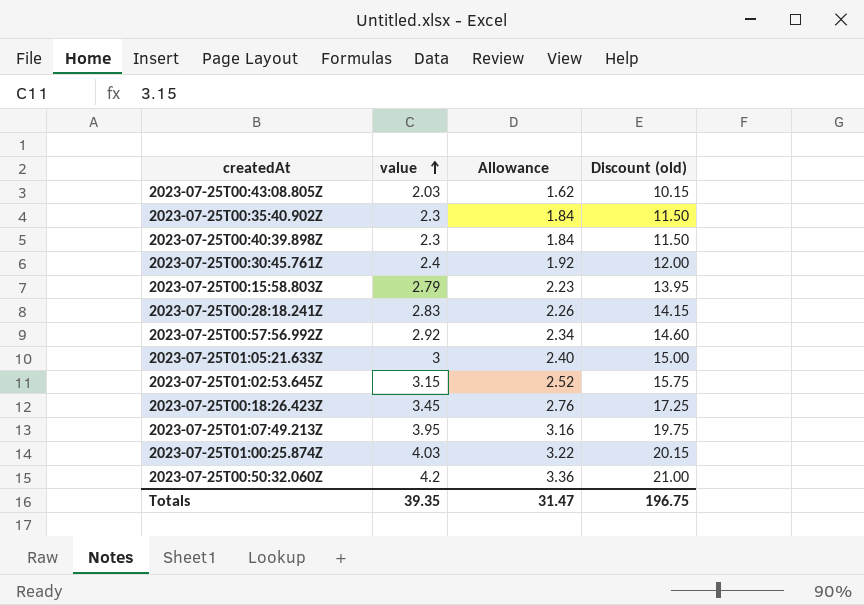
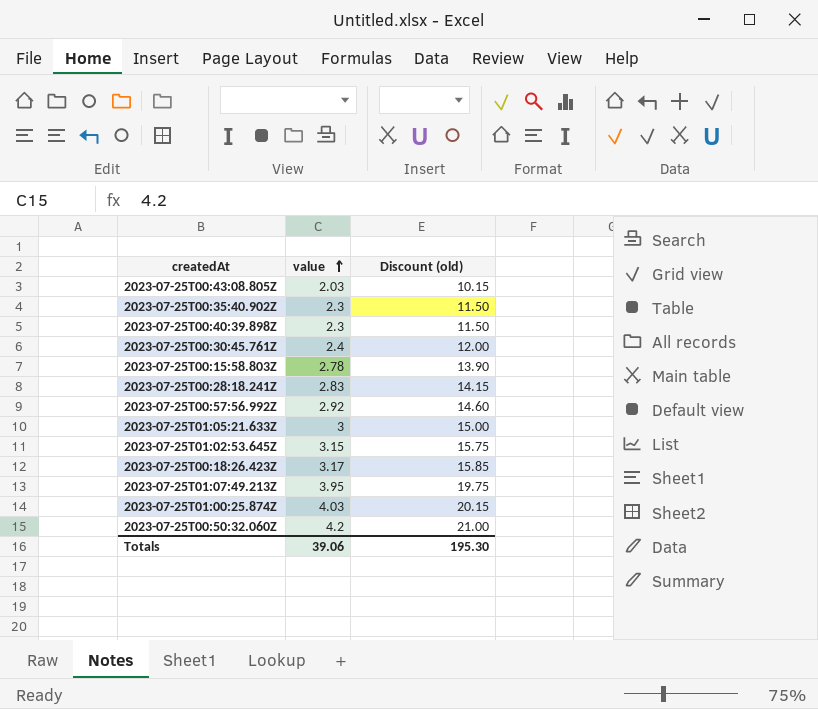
column Allowance | formula: [value] * 0.8 -> none
2023-07-25T00:15:58.803Z | value: 2.79 -> 2.78
2023-07-25T00:15:58.803Z | Discount (old): 13.95 -> 13.90
2023-07-25T00:18:26.423Z | value: 3.45 -> 3.17
2023-07-25T00:18:26.423Z | Discount (old): 17.25 -> 15.85
Totals | value: 39.35 -> 39.06
Totals | Discount (old): 196.75 -> 195.30

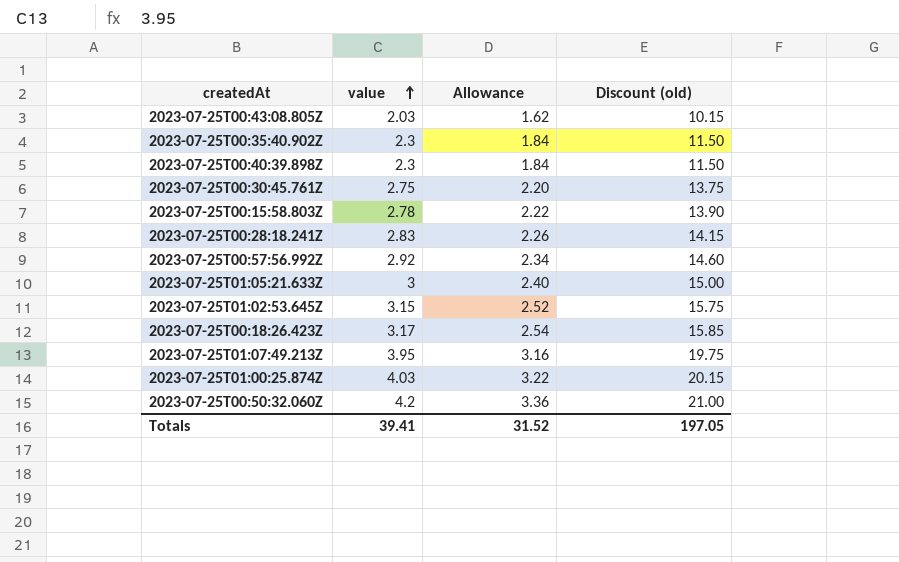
column Allowance | formula: none -> [value] * 0.8
2023-07-25T00:30:45.761Z | value: 2.4 -> 2.75
2023-07-25T00:30:45.761Z | Discount (old): 12.00 -> 13.75
Totals | value: 39.06 -> 39.41
Totals | Discount (old): 195.30 -> 197.05

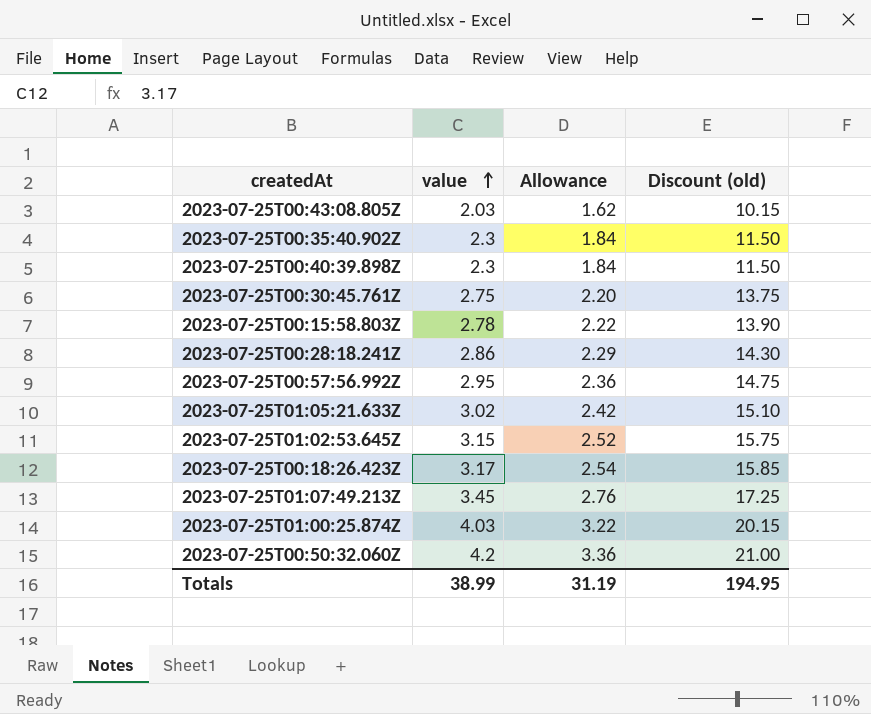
2023-07-25T00:28:18.241Z | value: 2.83 -> 2.86
2023-07-25T00:28:18.241Z | Allowance: 2.26 -> 2.29
2023-07-25T00:28:18.241Z | Discount (old): 14.15 -> 14.30
2023-07-25T00:57:56.992Z | value: 2.92 -> 2.95
2023-07-25T00:57:56.992Z | Allowance: 2.34 -> 2.36
2023-07-25T00:57:56.992Z | Discount (old): 14.60 -> 14.75
2023-07-25T01:05:21.633Z | value: 3 -> 3.02
2023-07-25T01:05:21.633Z | Allowance: 2.40 -> 2.42
2023-07-25T01:05:21.633Z | Discount (old): 15.00 -> 15.10
2023-07-25T01:07:49.213Z | value: 3.95 -> 3.45
2023-07-25T01:07:49.213Z | Allowance: 3.16 -> 2.76
2023-07-25T01:07:49.213Z | Discount (old): 19.75 -> 17.25
Totals | value: 39.41 -> 38.99
Totals | Allowance: 31.52 -> 31.19
Totals | Discount (old): 197.05 -> 194.95

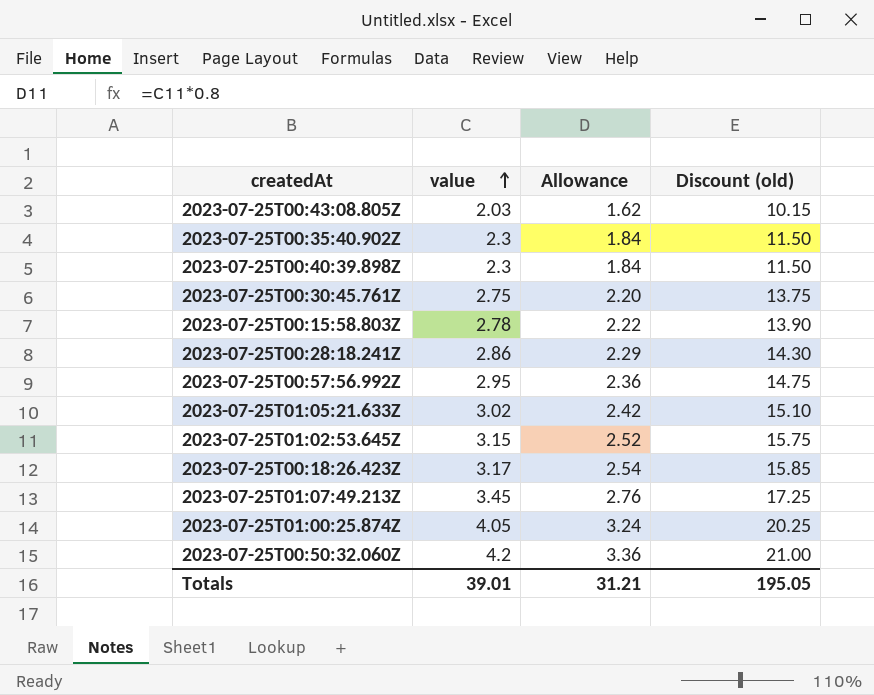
2023-07-25T01:00:25.874Z | value: 4.03 -> 4.05
2023-07-25T01:00:25.874Z | Allowance: 3.22 -> 3.24
2023-07-25T01:00:25.874Z | Discount (old): 20.15 -> 20.25
Totals | value: 38.99 -> 39.01
Totals | Allowance: 31.19 -> 31.21
Totals | Discount (old): 194.95 -> 195.05

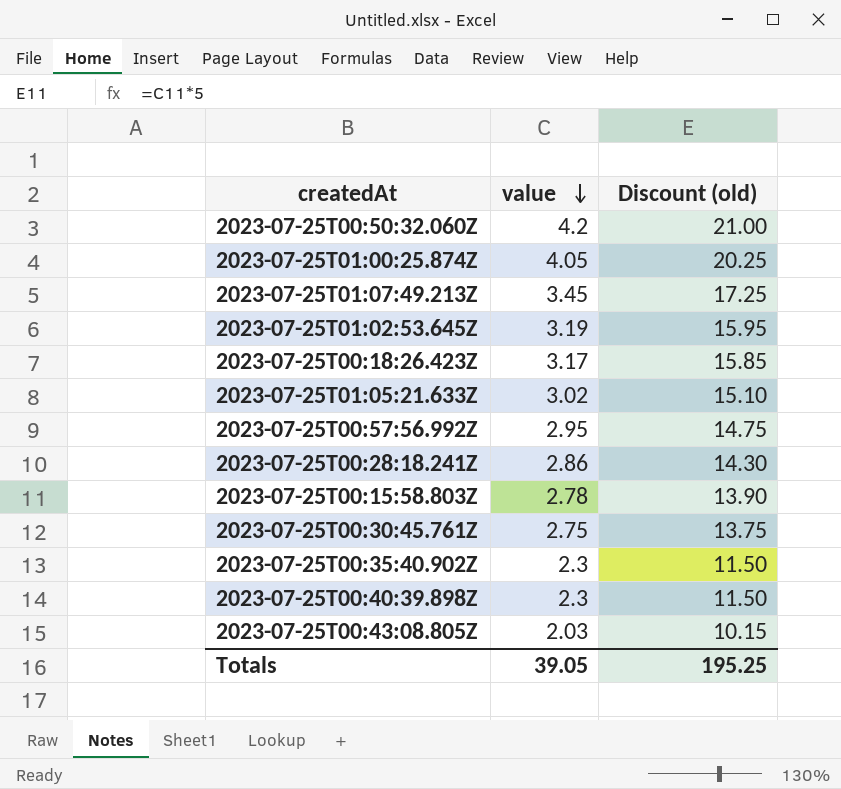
row order: value ascending -> value descending
column Allowance | formula: [value] * 0.8 -> none
2023-07-25T01:02:53.645Z | value: 3.15 -> 3.19
2023-07-25T01:02:53.645Z | Discount (old): 15.75 -> 15.95
Totals | value: 39.01 -> 39.05
Totals | Discount (old): 195.05 -> 195.25

